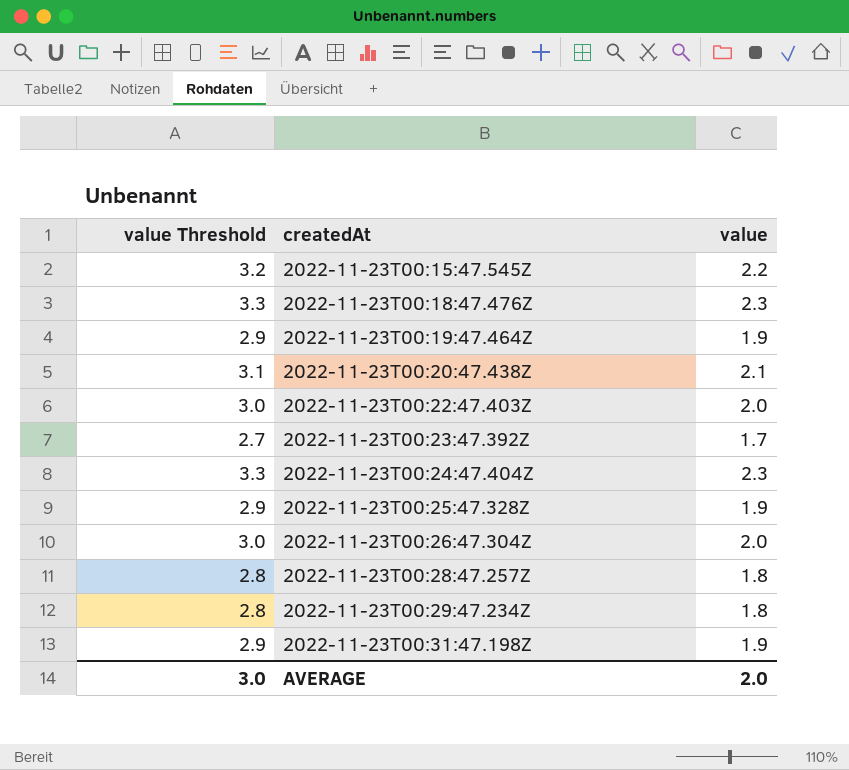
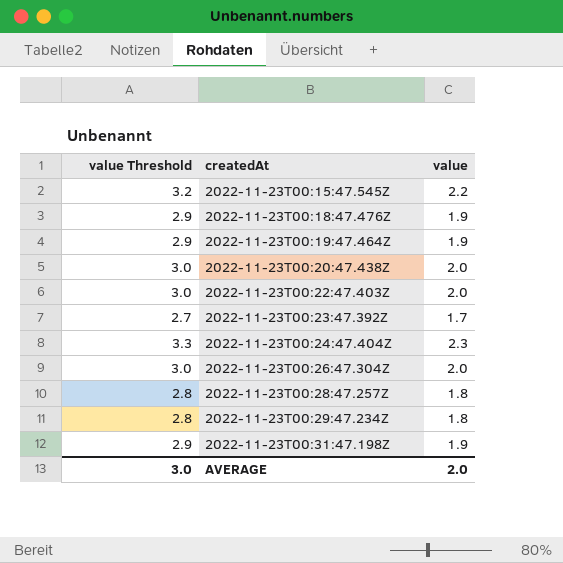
row 2022-11-23T00:25:47.328Z: 2.9 | 1.9 -> none
2022-11-23T00:18:47.476Z | value Threshold: 3.3 -> 2.9
2022-11-23T00:18:47.476Z | value: 2.3 -> 1.9
2022-11-23T00:20:47.438Z | value Threshold: 3.1 -> 3.0
2022-11-23T00:20:47.438Z | value: 2.1 -> 2.0

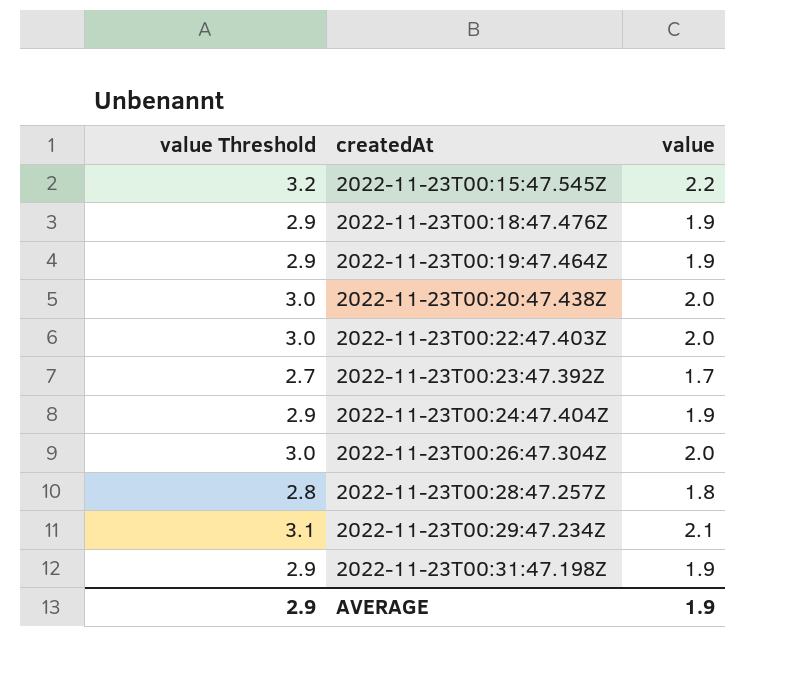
2022-11-23T00:24:47.404Z | value Threshold: 3.3 -> 2.9
2022-11-23T00:24:47.404Z | value: 2.3 -> 1.9
2022-11-23T00:29:47.234Z | value Threshold: 2.8 -> 3.1
2022-11-23T00:29:47.234Z | value: 1.8 -> 2.1
AVERAGE | value Threshold: 3.0 -> 2.9
AVERAGE | value: 2.0 -> 1.9

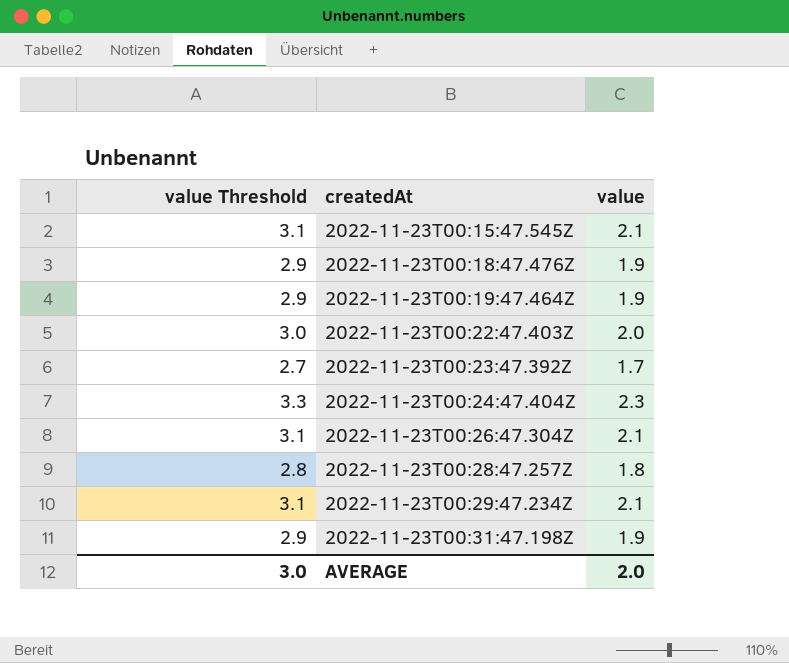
row 2022-11-23T00:20:47.438Z: 3.0 | 2.0 -> none
2022-11-23T00:15:47.545Z | value Threshold: 3.2 -> 3.1
2022-11-23T00:15:47.545Z | value: 2.2 -> 2.1
2022-11-23T00:24:47.404Z | value Threshold: 2.9 -> 3.3
2022-11-23T00:24:47.404Z | value: 1.9 -> 2.3
2022-11-23T00:26:47.304Z | value Threshold: 3.0 -> 3.1
2022-11-23T00:26:47.304Z | value: 2.0 -> 2.1
AVERAGE | value Threshold: 2.9 -> 3.0
AVERAGE | value: 1.9 -> 2.0

